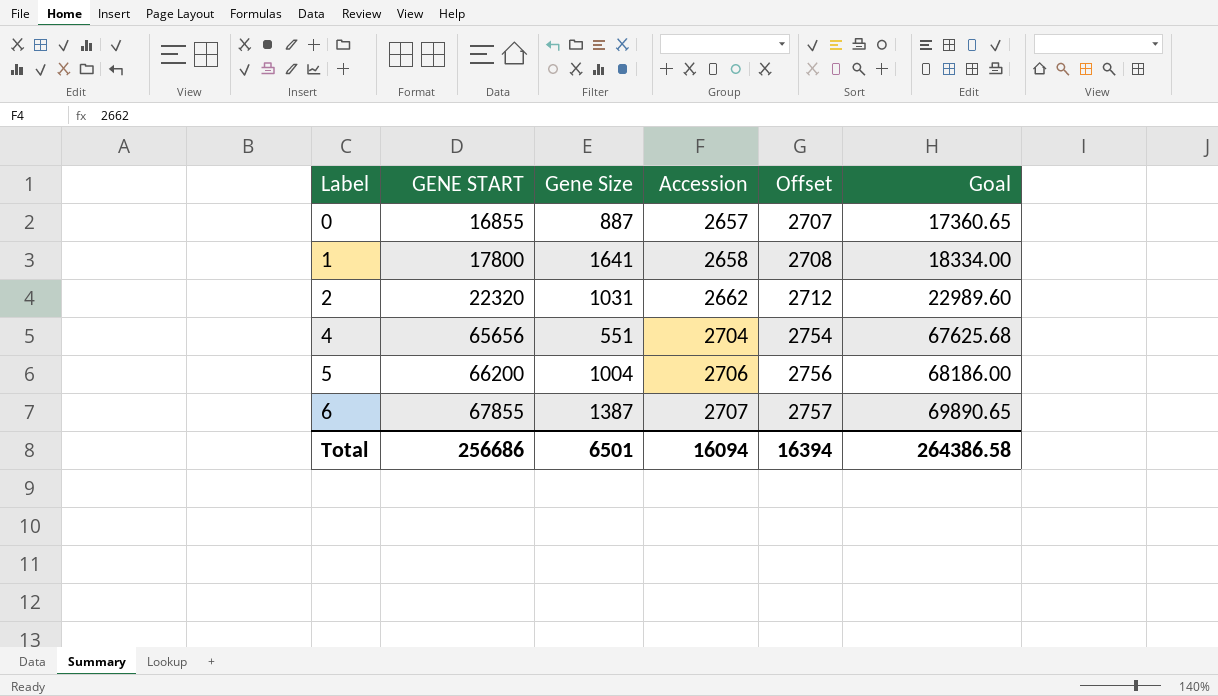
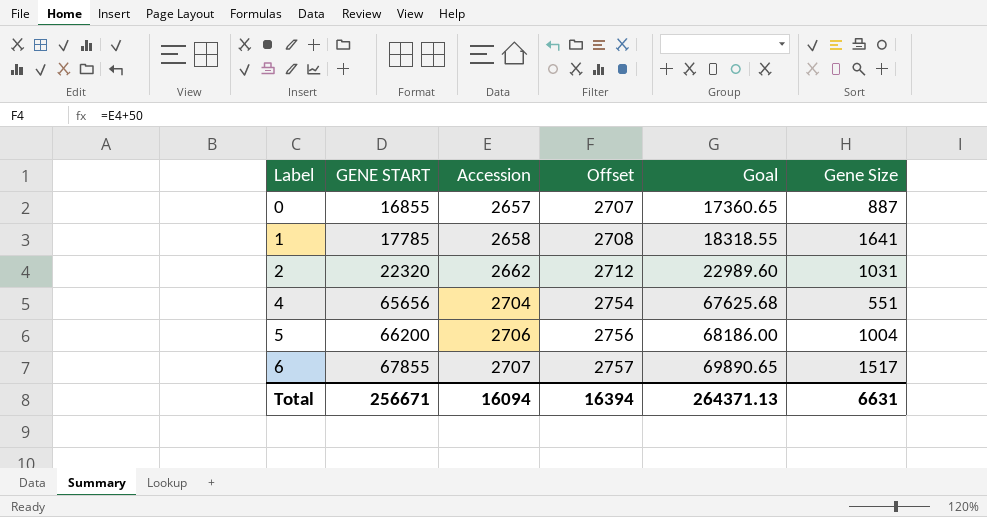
column Gene Size | position: 3 -> 6
1 | GENE START: 17800 -> 17785
1 | Goal: 18334.00 -> 18318.55
6 | Gene Size: 1387 -> 1517
Total | GENE START: 256686 -> 256671
Total | Goal: 264386.58 -> 264371.13
Total | Gene Size: 6501 -> 6631

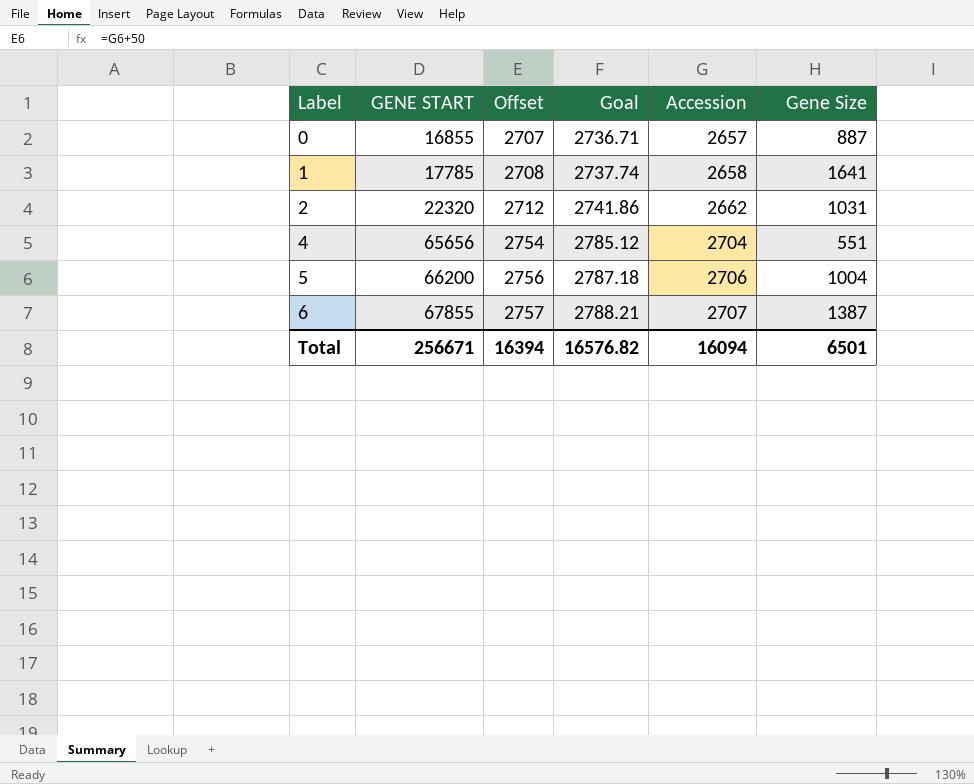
column Goal | formula: [GENE START] * 1.03 -> [Accession] * 1.03
column Accession | position: 3 -> 5
6 | Gene Size: 1517 -> 1387
Total | Goal: 264371.13 -> 16576.82
Total | Gene Size: 6631 -> 6501

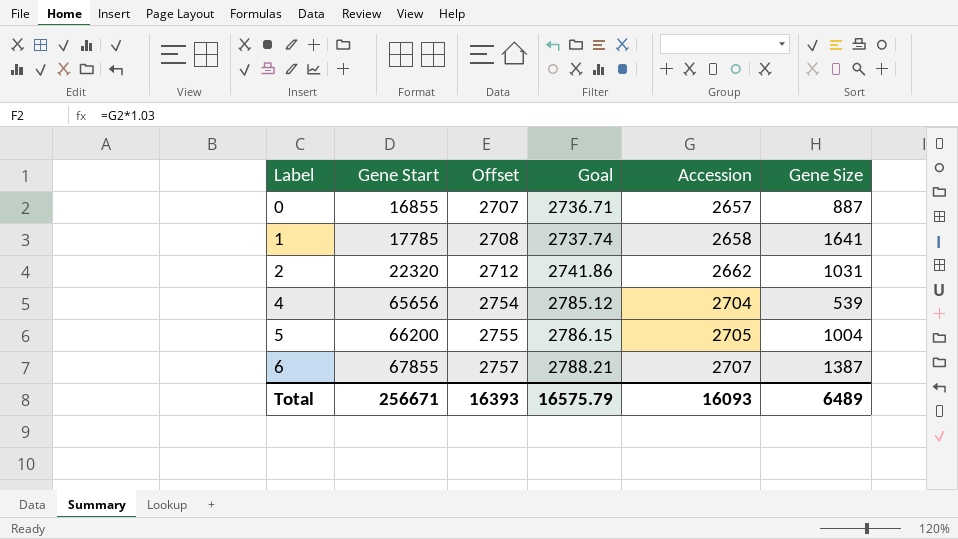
column name: GENE START -> Gene Start
4 | Gene Size: 551 -> 539
5 | Offset: 2756 -> 2755
5 | Goal: 2787.18 -> 2786.15
5 | Accession: 2706 -> 2705
Total | Offset: 16394 -> 16393
Total | Goal: 16576.82 -> 16575.79
Total | Accession: 16094 -> 16093
Total | Gene Size: 6501 -> 6489

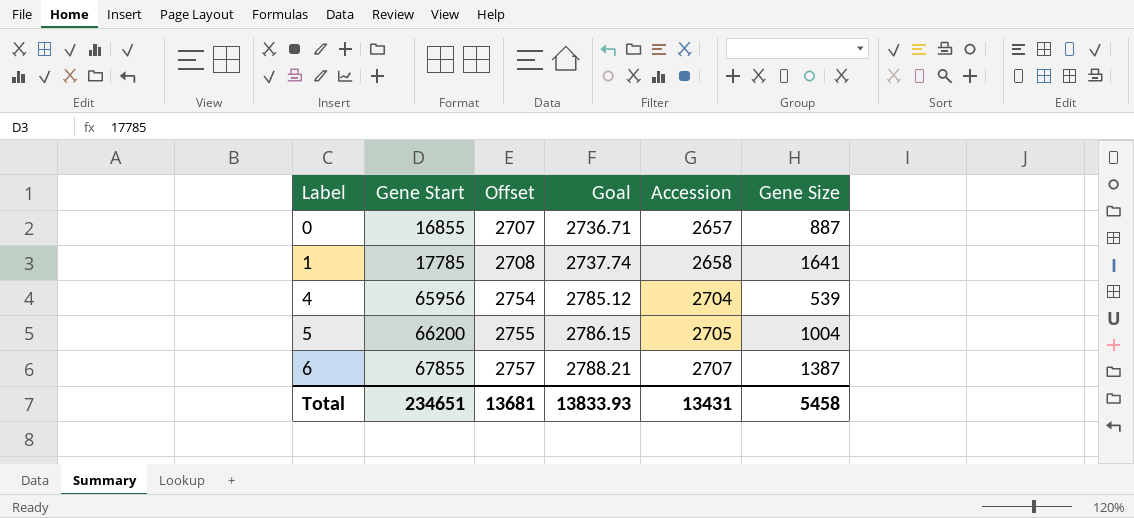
row 2: 22320 | 2712 | 2741.86 | 2662 | 1031 -> none
4 | Gene Start: 65656 -> 65956
Total | Gene Start: 256671 -> 234651
Total | Offset: 16393 -> 13681
Total | Goal: 16575.79 -> 13833.93
Total | Accession: 16093 -> 13431
Total | Gene Size: 6489 -> 5458

